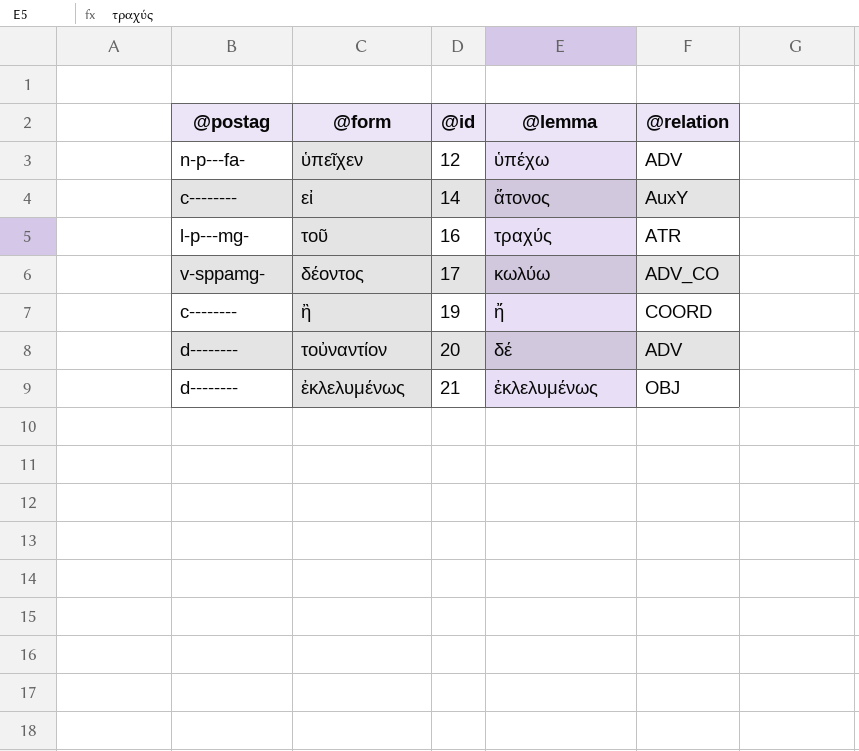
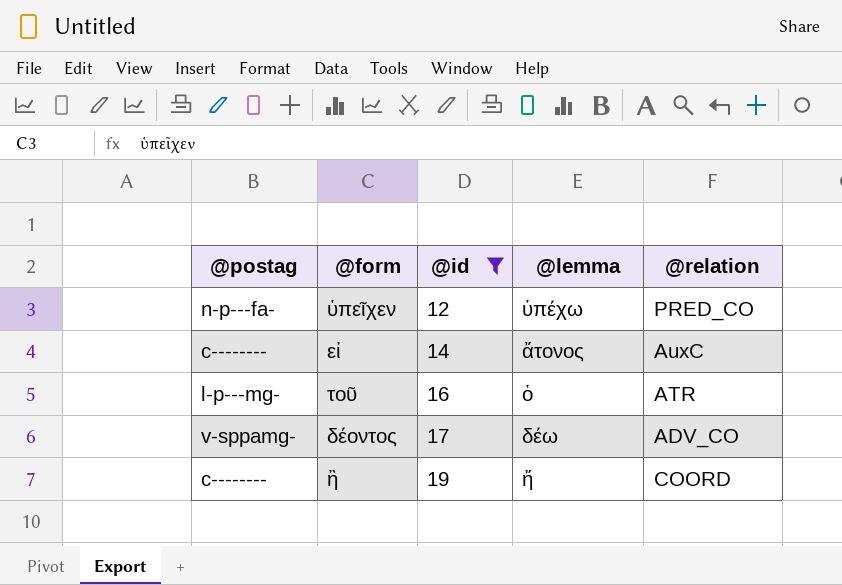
filter: none -> @id <= 19
ὑπεῖχεν | @relation: ADV -> PRED_CO
εἰ | @relation: AuxY -> AuxC
τοῦ | @lemma: τραχύς -> ὁ
δέοντος | @lemma: κωλύω -> δέω

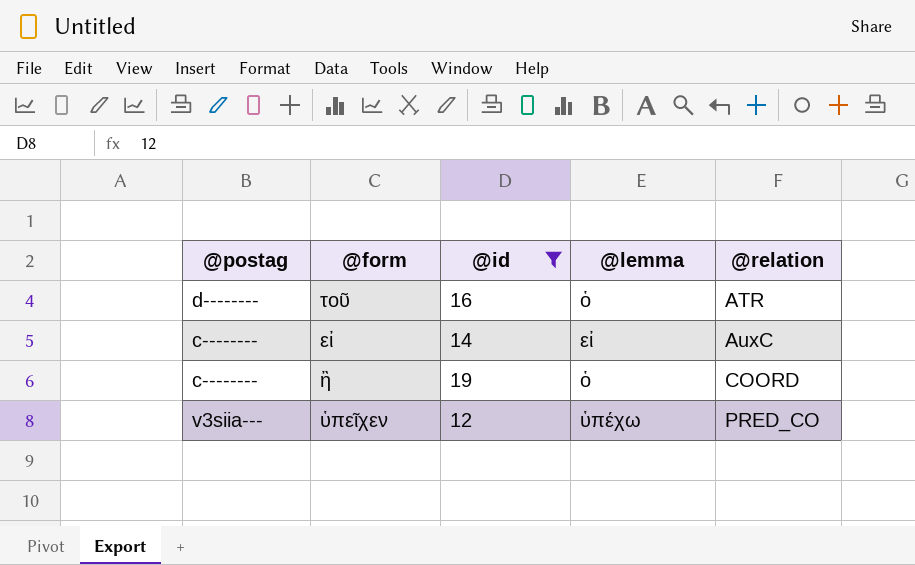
row order: @id ascending -> @relation ascending
row δέοντος: v-sppamg- | 17 | δέω | ADV_CO -> none
τοῦ | @postag: l-p---mg- -> d--------
εἰ | @lemma: ἄτονος -> εἰ
ἢ | @lemma: ἤ -> ὁ
ὑπεῖχεν | @postag: n-p---fa- -> v3siia---

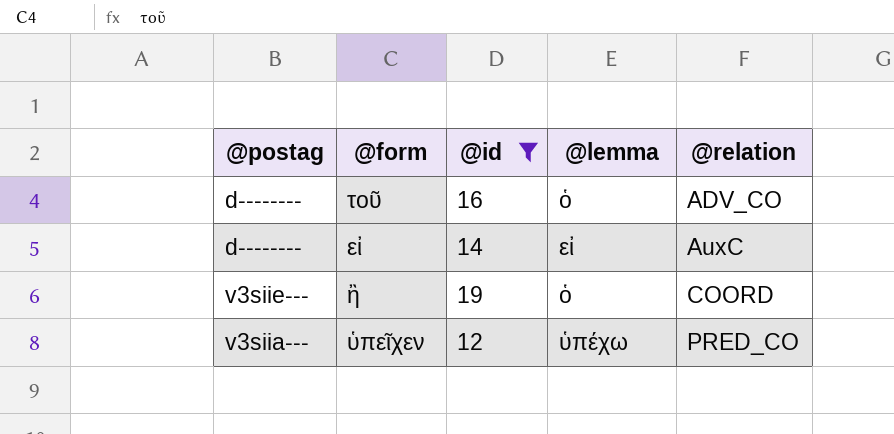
τοῦ | @relation: ATR -> ADV_CO
εἰ | @postag: c-------- -> d--------
ἢ | @postag: c-------- -> v3siie---

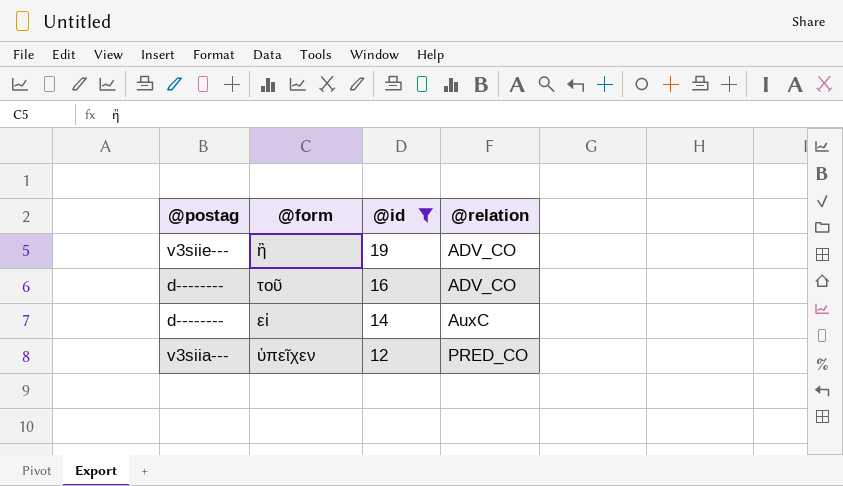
row order: @relation ascending -> @id descending
column @lemma | position: 4 -> none
ἢ | @relation: COORD -> ADV_CO

